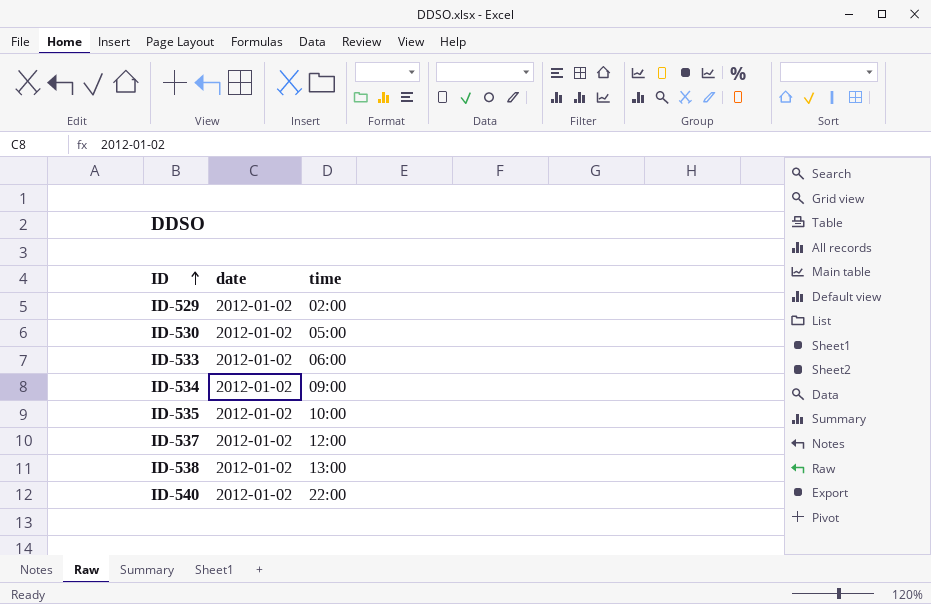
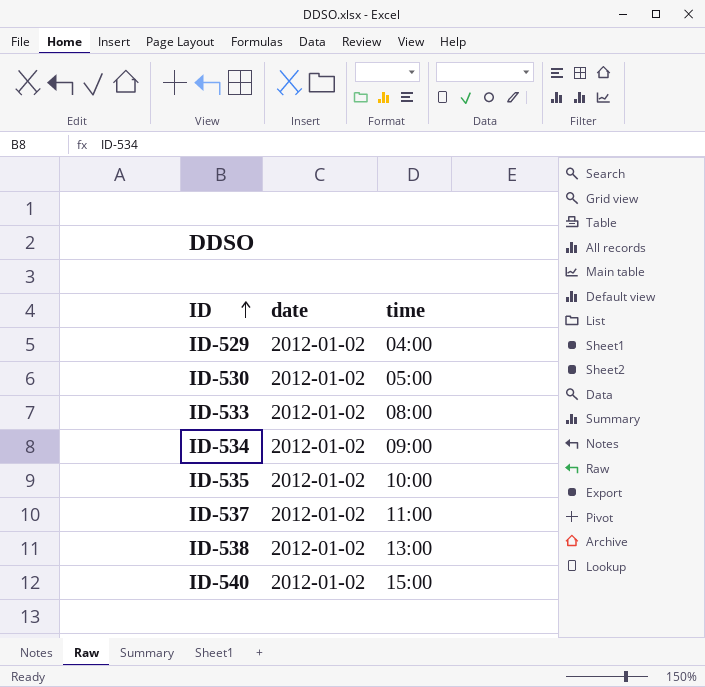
ID-529 | time: 02:00 -> 04:00
ID-533 | time: 06:00 -> 08:00
ID-537 | time: 12:00 -> 11:00
ID-540 | time: 22:00 -> 15:00

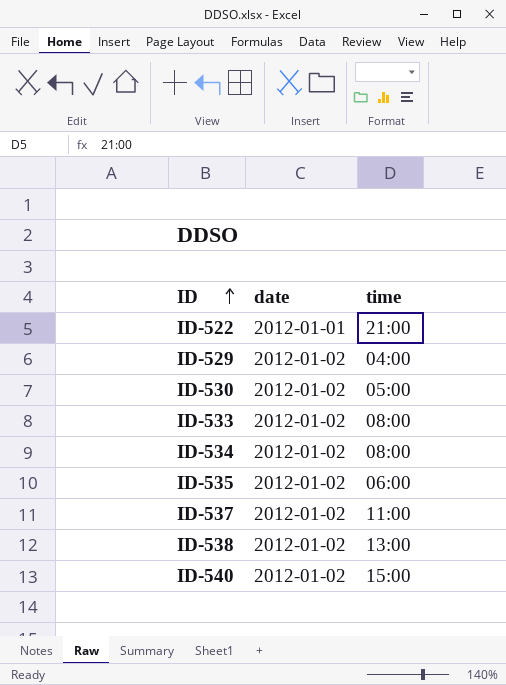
row ID-522: none -> 2012-01-01 | 21:00
ID-534 | time: 09:00 -> 08:00
ID-535 | time: 10:00 -> 06:00

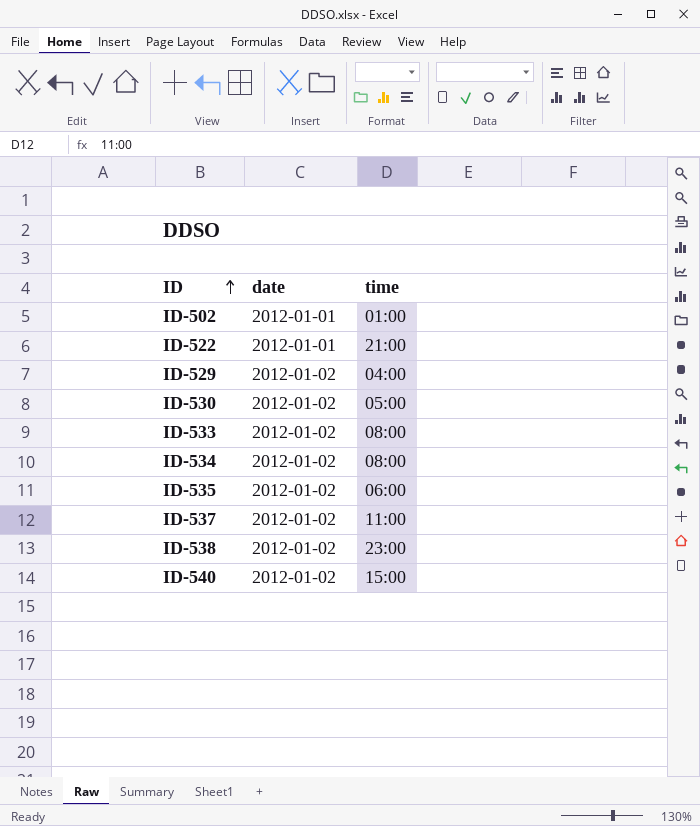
row ID-502: none -> 2012-01-01 | 01:00
ID-538 | time: 13:00 -> 23:00

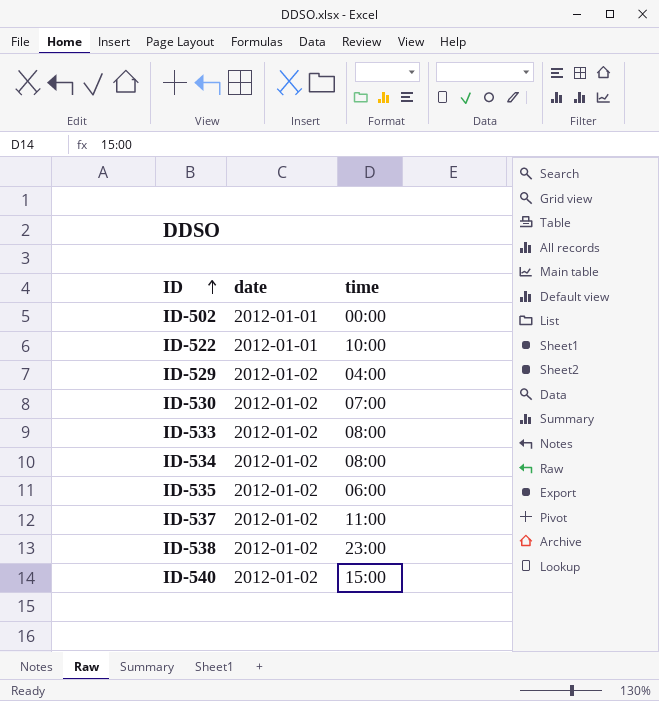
ID-502 | time: 01:00 -> 00:00
ID-522 | time: 21:00 -> 10:00
ID-530 | time: 05:00 -> 07:00

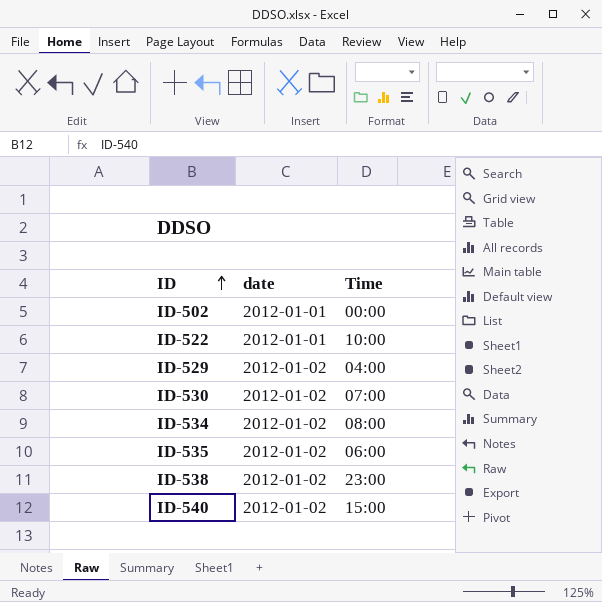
column name: time -> Time
row ID-533: 2012-01-02 | 08:00 -> none
row ID-537: 2012-01-02 | 11:00 -> none

